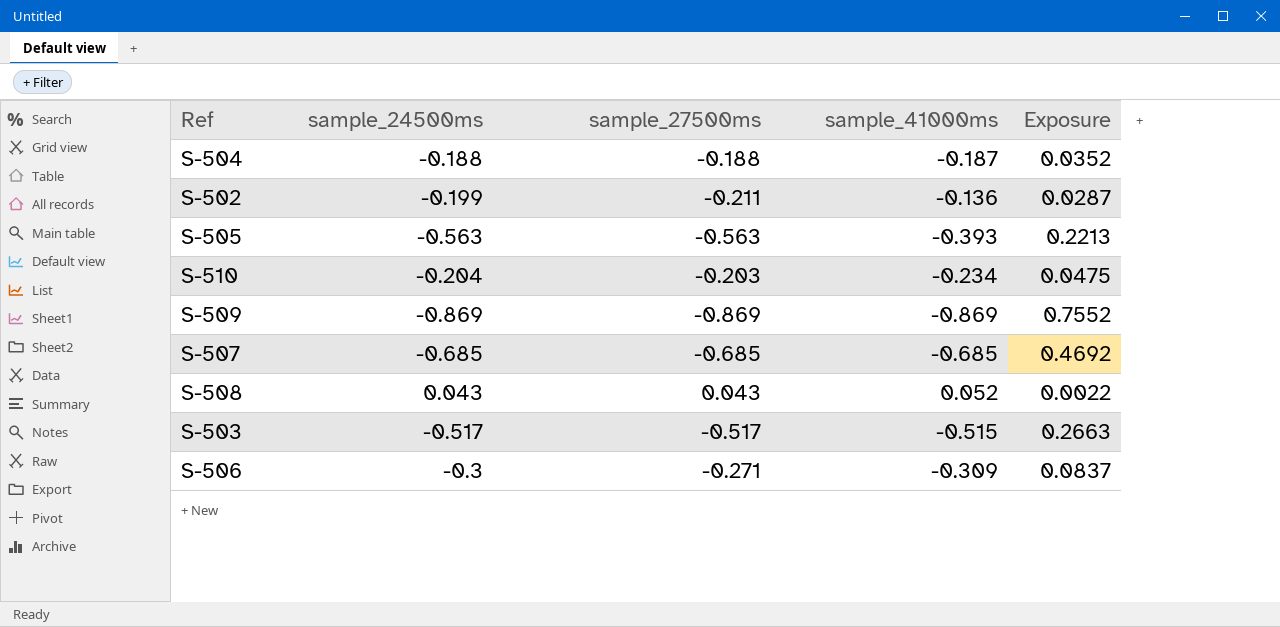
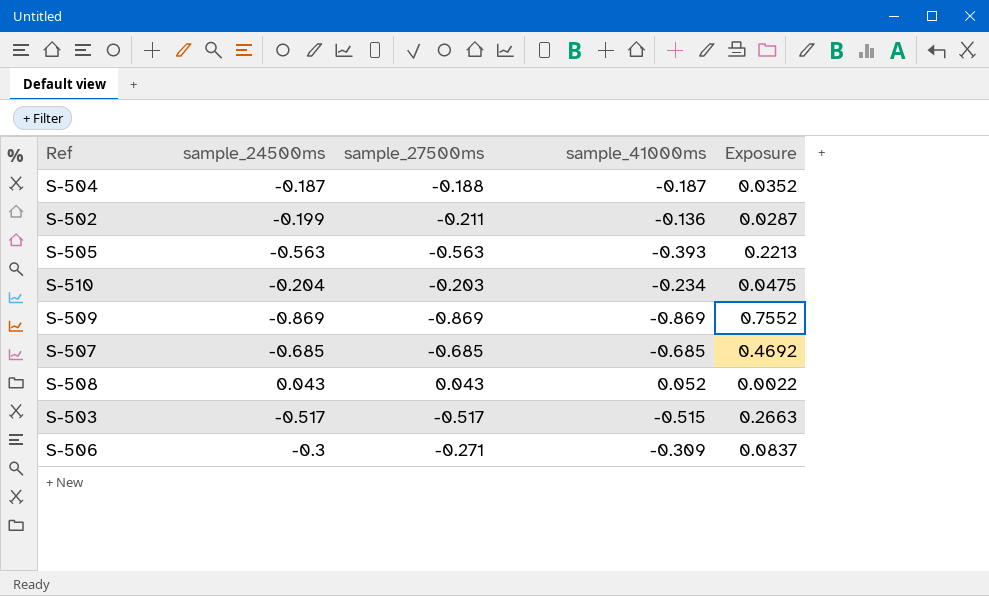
S-504 | sample_24500ms: -0.188 -> -0.187

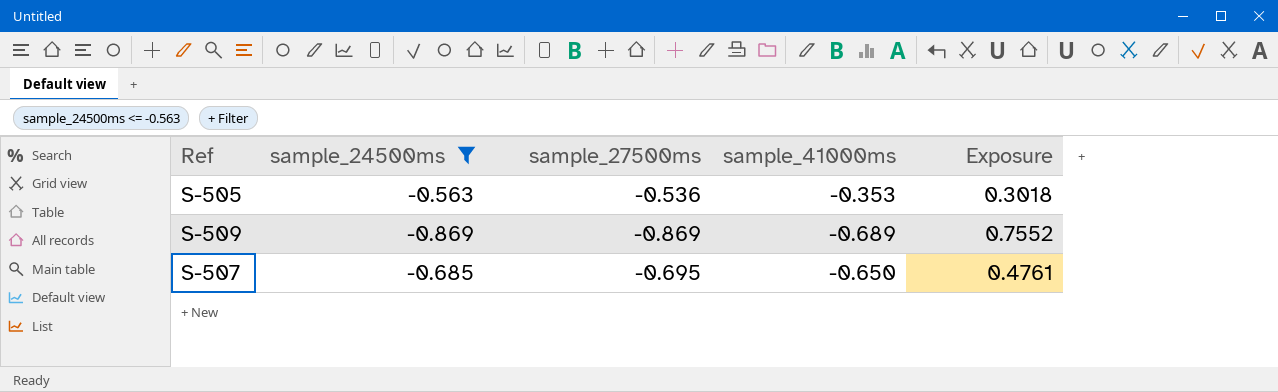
filter: none -> sample_24500ms <= -0.563
column Exposure | formula: [sample_27500ms] * [sample_41000ms] -> [sample_24500ms] * [sample_27500ms]
S-505 | sample_27500ms: -0.563 -> -0.536
S-505 | sample_41000ms: -0.393 -> -0.353
S-509 | sample_41000ms: -0.869 -> -0.689
S-507 | sample_27500ms: -0.685 -> -0.695
S-507 | sample_41000ms: -0.685 -> -0.650

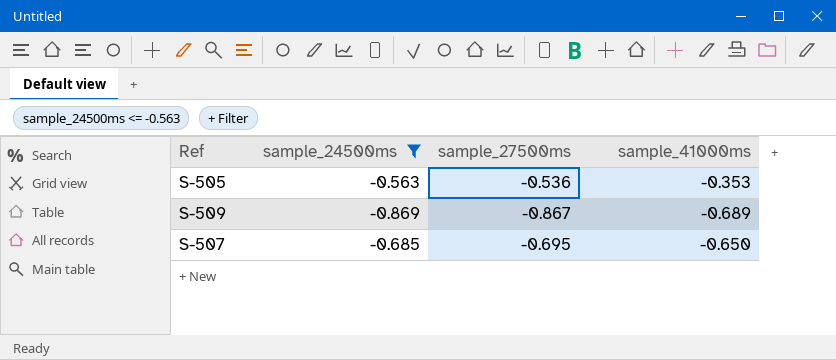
column Exposure | formula: [sample_24500ms] * [sample_27500ms] -> none
S-509 | sample_27500ms: -0.869 -> -0.867

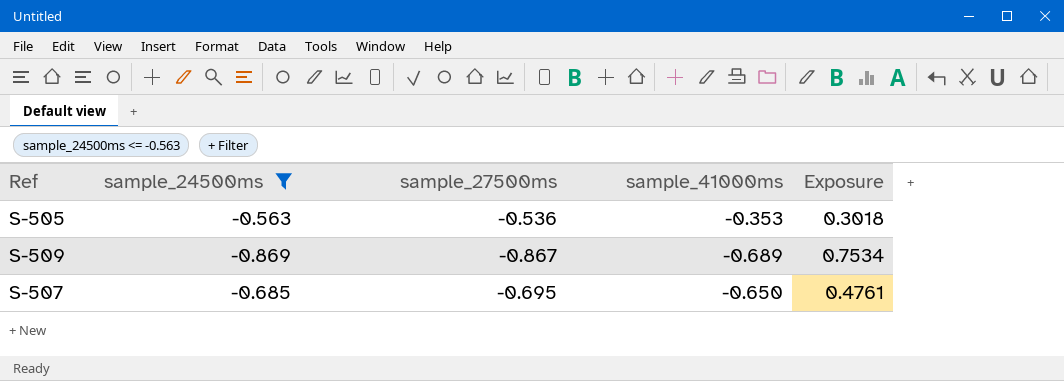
column Exposure | formula: none -> [sample_24500ms] * [sample_27500ms]

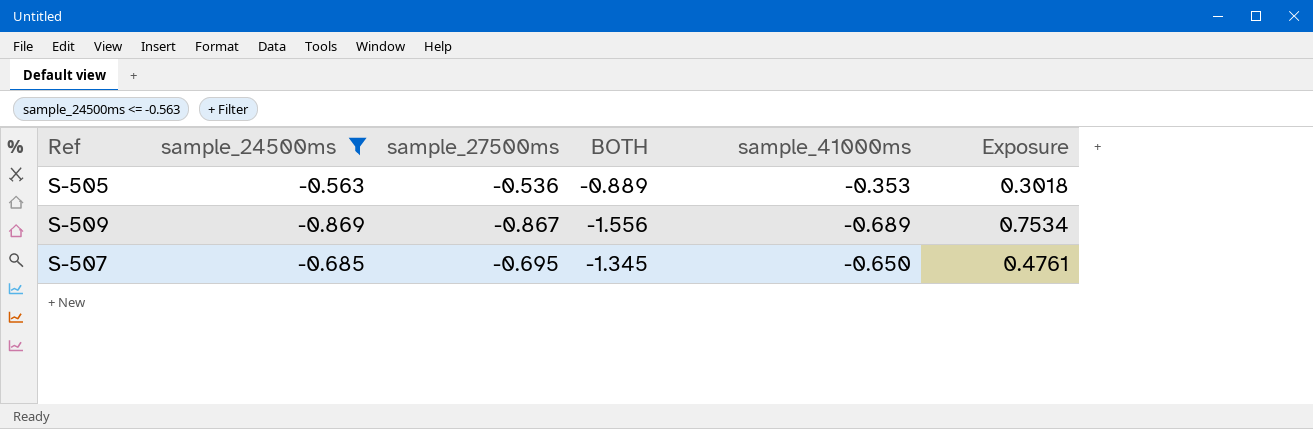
column BOTH | formula: none -> [sample_27500ms] + [sample_41000ms]

